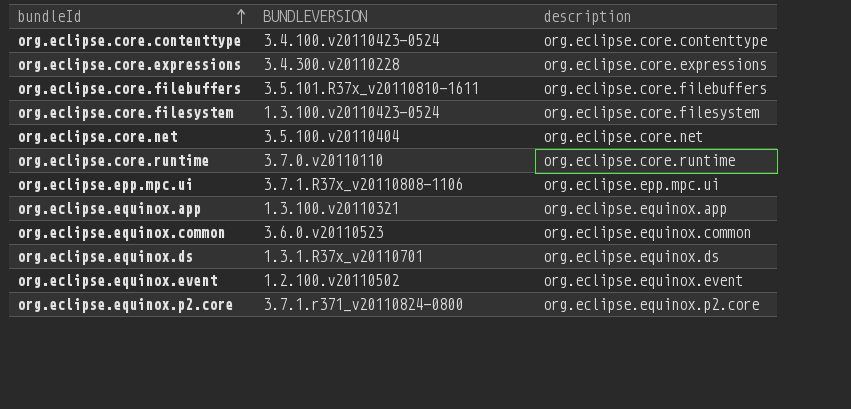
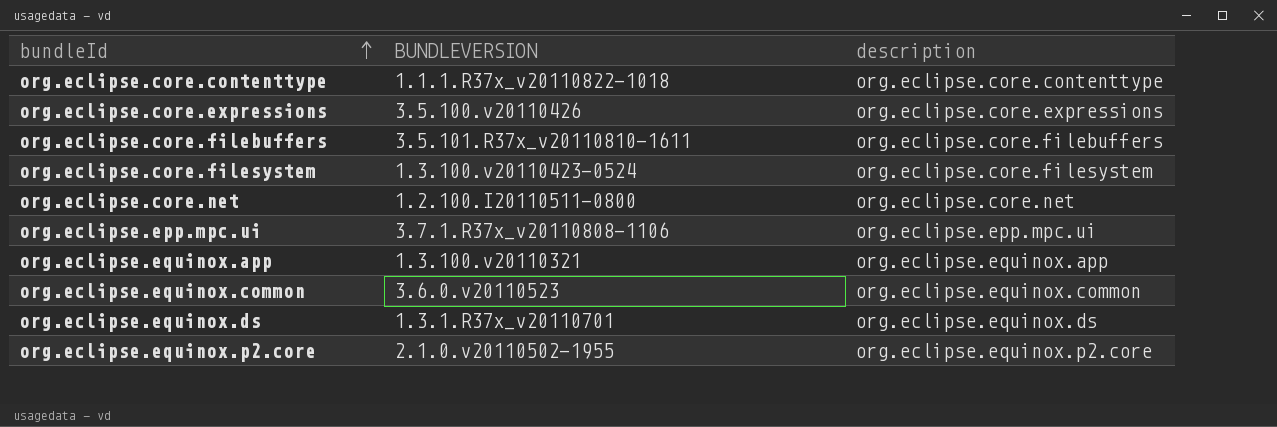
row org.eclipse.core.runtime: 3.7.0.v20110110 | org.eclipse.core.runtime -> none
row org.eclipse.equinox.event: 1.2.100.v20110502 | org.eclipse.equinox.event -> none
org.eclipse.core.contenttype | BUNDLEVERSION: 3.4.100.v20110423-0524 -> 1.1.1.R37x_v20110822-1018
org.eclipse.core.expressions | BUNDLEVERSION: 3.4.300.v20110228 -> 3.5.100.v20110426
org.eclipse.core.net | BUNDLEVERSION: 3.5.100.v20110404 -> 1.2.100.I20110511-0800
org.eclipse.equinox.p2.core | BUNDLEVERSION: 3.7.1.r371_v20110824-0800 -> 2.1.0.v20110502-1955

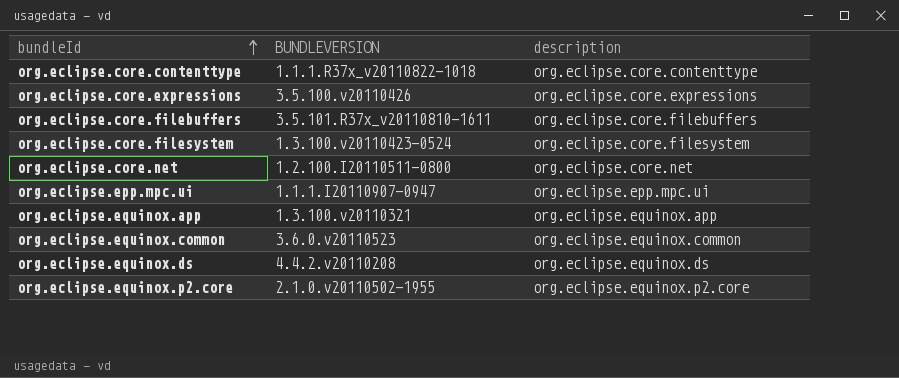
org.eclipse.epp.mpc.ui | BUNDLEVERSION: 3.7.1.R37x_v20110808-1106 -> 1.1.1.I20110907-0947
org.eclipse.equinox.ds | BUNDLEVERSION: 1.3.1.R37x_v20110701 -> 4.4.2.v20110208

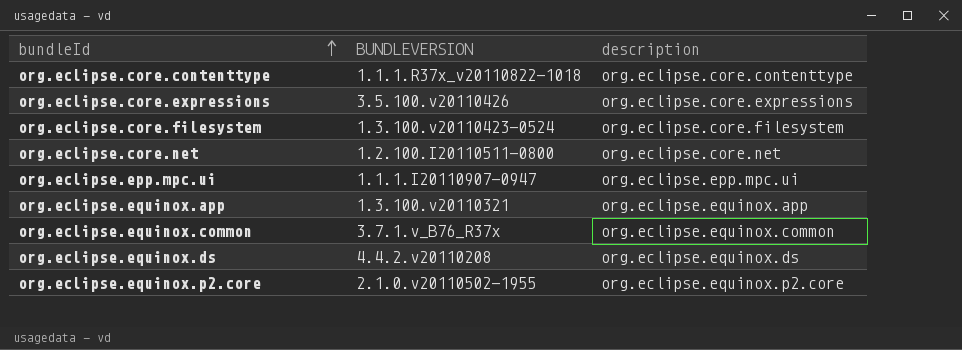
row org.eclipse.core.filebuffers: 3.5.101.R37x_v20110810-1611 | org.eclipse.core.filebuffers -> none
org.eclipse.equinox.common | BUNDLEVERSION: 3.6.0.v20110523 -> 3.7.1.v_B76_R37x

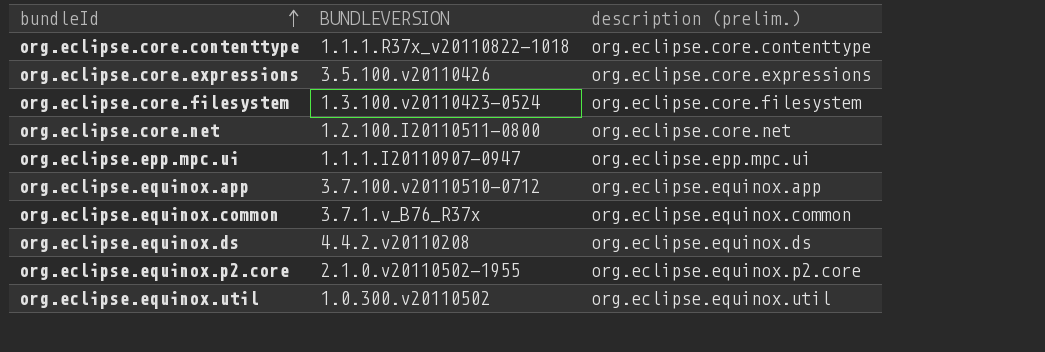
column name: description -> description (prelim.)
org.eclipse.equinox.app | BUNDLEVERSION: 1.3.100.v20110321 -> 3.7.100.v20110510-0712
row org.eclipse.equinox.util: none -> 1.0.300.v20110502 | org.eclipse.equinox.util

